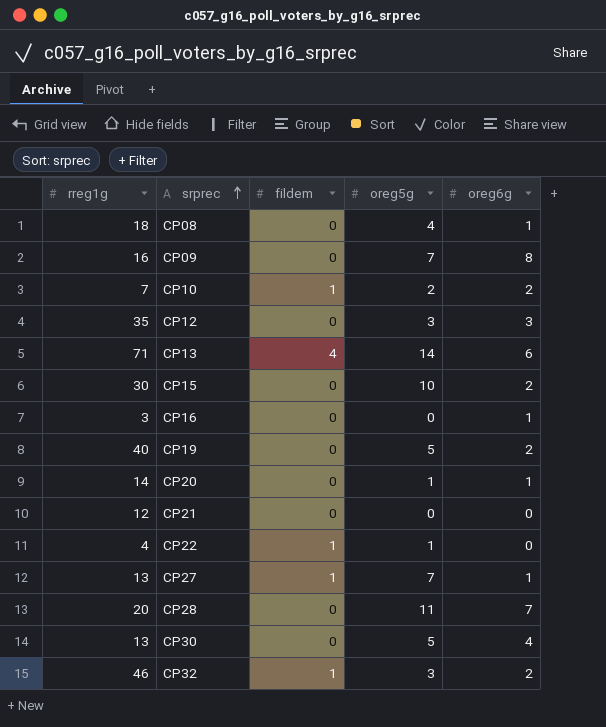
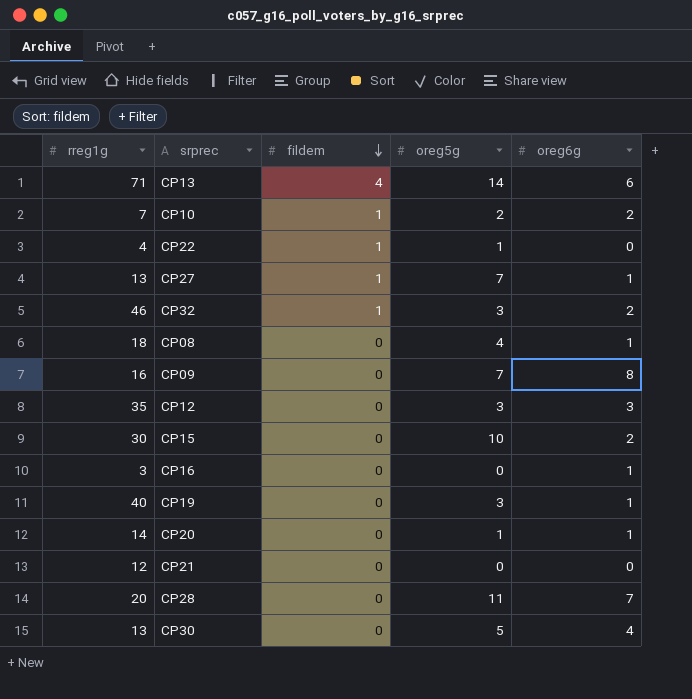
row order: srprec ascending -> fildem descending
CP19 | oreg5g: 5 -> 3
CP19 | oreg6g: 2 -> 1

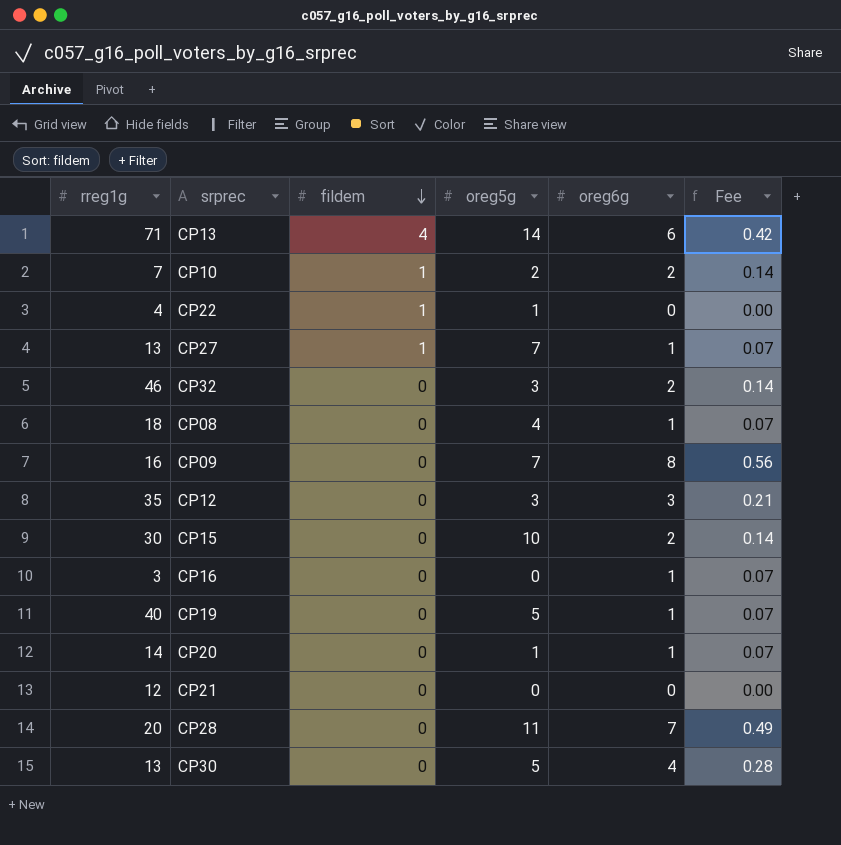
column Fee | formula: none -> [oreg6g] * 0.07
CP32 | fildem: 1 -> 0
CP19 | oreg5g: 3 -> 5

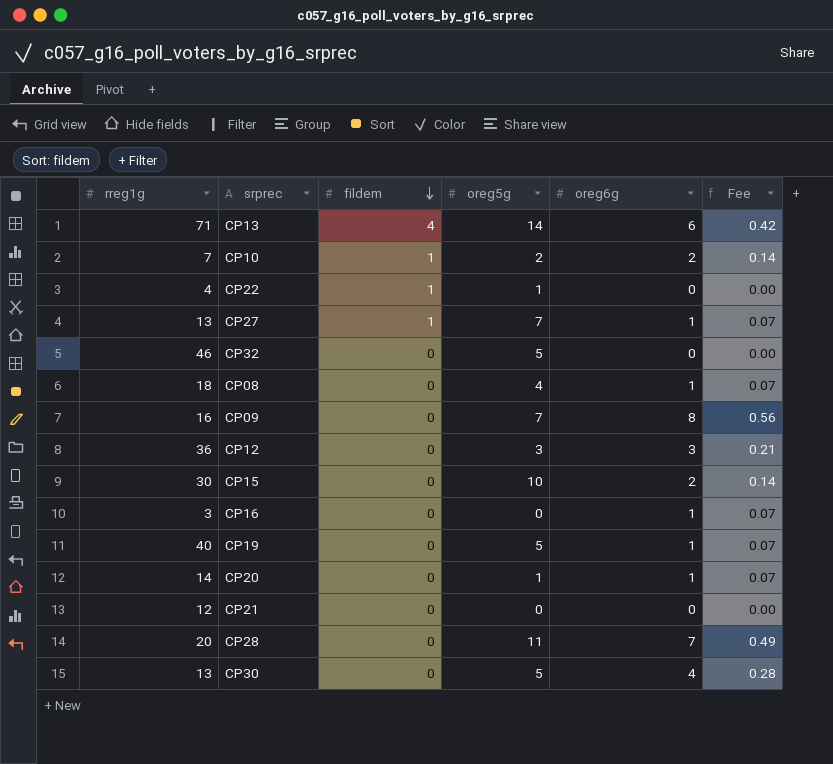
CP32 | oreg5g: 3 -> 5
CP32 | oreg6g: 2 -> 0
CP32 | Fee: 0.14 -> 0.00
CP12 | rreg1g: 35 -> 36

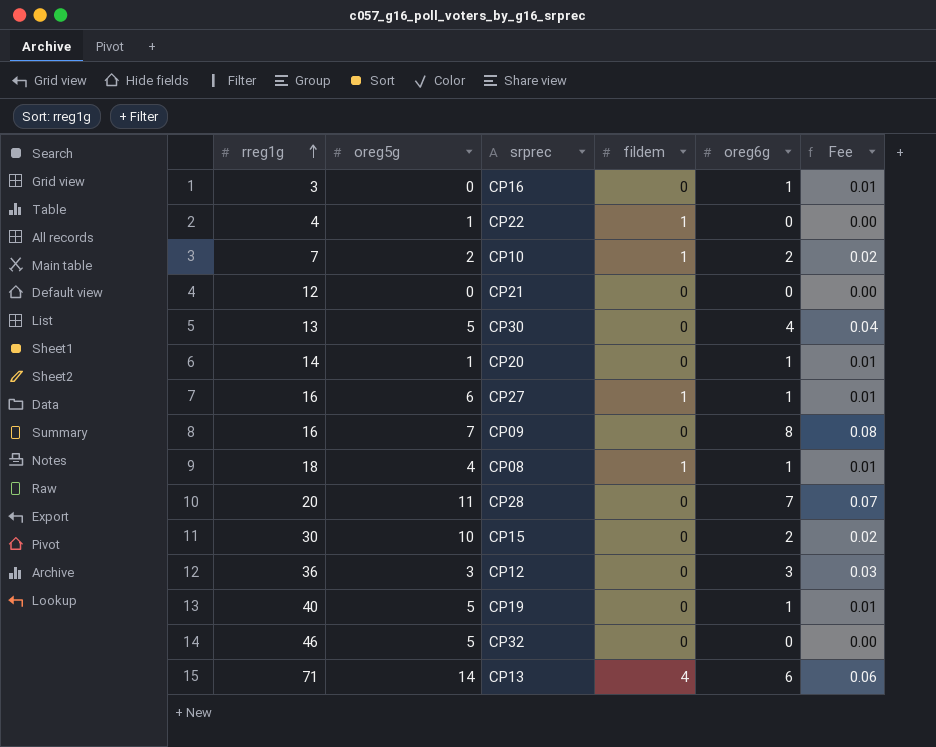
row order: fildem descending -> rreg1g ascending
column oreg5g | position: 4 -> 2
column Fee | formula: [oreg6g] * 0.07 -> [oreg6g] * 0.01
CP27 | rreg1g: 13 -> 16
CP27 | oreg5g: 7 -> 6
CP08 | fildem: 0 -> 1

